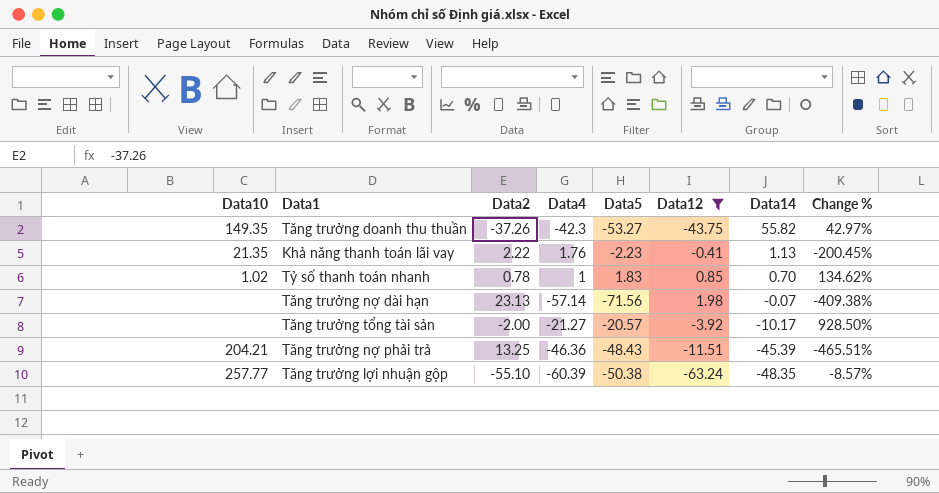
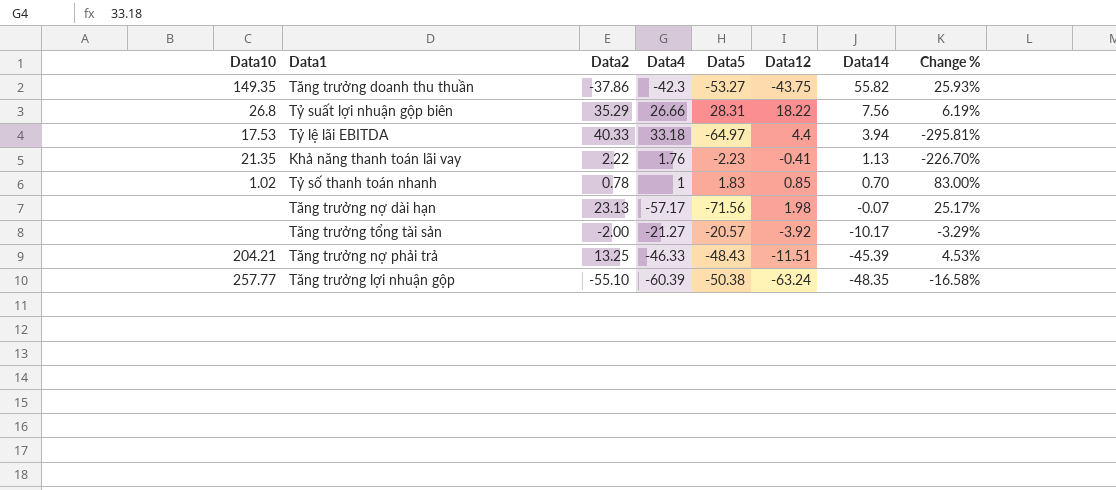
filter: Data12 <= 1.98 -> none
column Change % | formula: ([Data5] - [Data2]) / [Data2] -> ([Data5] - [Data4]) / [Data4]
Tăng trưởng doanh thu thuần | Data2: -37.26 -> -37.86
Tăng trưởng nợ dài hạn | Data4: -57.14 -> -57.17
Tăng trưởng nợ phải trả | Data4: -46.36 -> -46.33

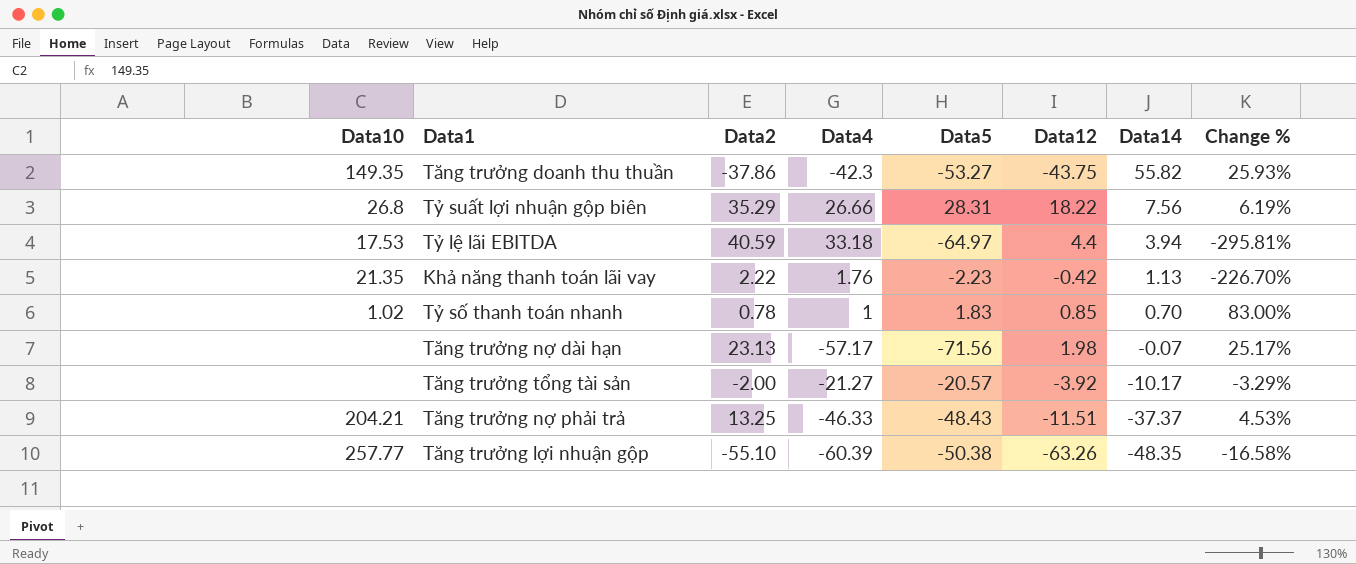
Tỷ lệ lãi EBITDA | Data2: 40.33 -> 40.59
Khả năng thanh toán lãi vay | Data12: -0.41 -> -0.42
Tăng trưởng nợ phải trả | Data14: -45.39 -> -37.37
Tăng trưởng lợi nhuận gộp | Data12: -63.24 -> -63.26

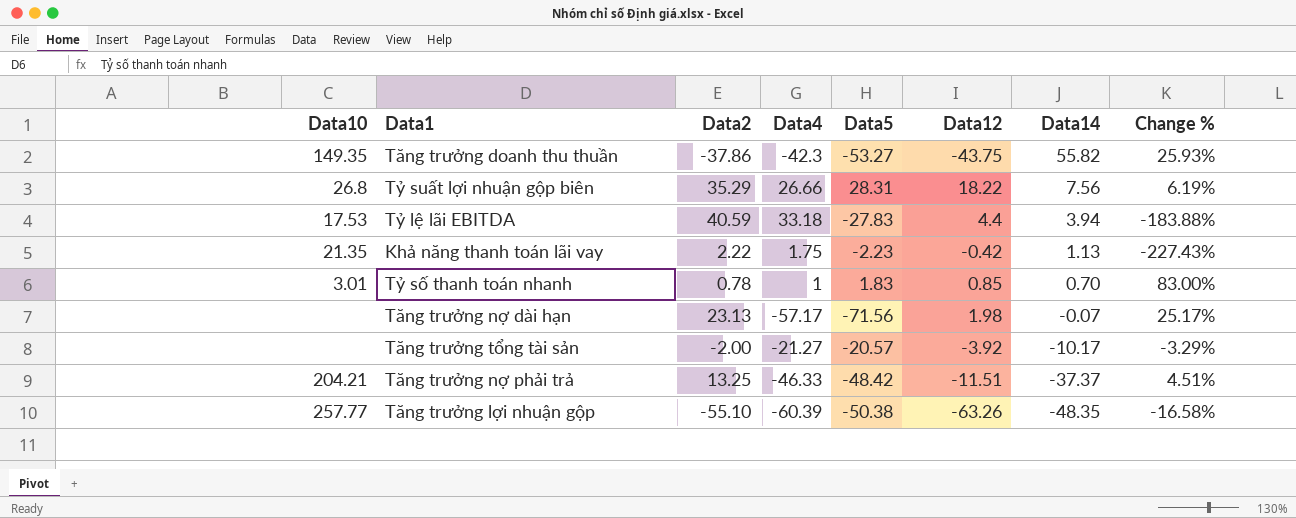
Tỷ lệ lãi EBITDA | Data5: -64.97 -> -27.83
Tỷ lệ lãi EBITDA | Change %: -295.81% -> -183.88%
Khả năng thanh toán lãi vay | Data4: 1.76 -> 1.75
Khả năng thanh toán lãi vay | Change %: -226.70% -> -227.43%
Tỷ số thanh toán nhanh | Data10: 1.02 -> 3.01
Tăng trưởng nợ phải trả | Data5: -48.43 -> -48.42
Tăng trưởng nợ phải trả | Change %: 4.53% -> 4.51%

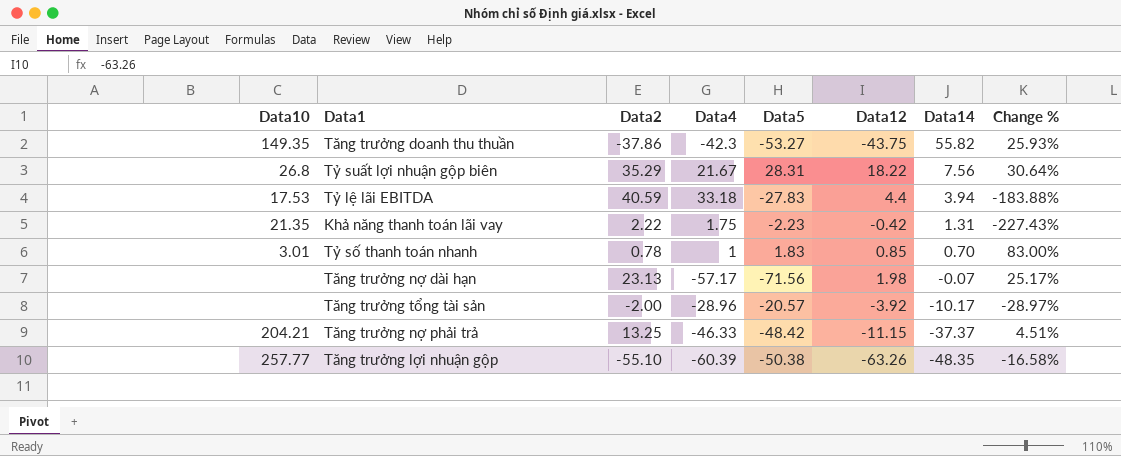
Tỷ suất lợi nhuận gộp biên | Data4: 26.66 -> 21.67
Tỷ suất lợi nhuận gộp biên | Change %: 6.19% -> 30.64%
Khả năng thanh toán lãi vay | Data14: 1.13 -> 1.31
Tăng trưởng tổng tài sản | Data4: -21.27 -> -28.96
Tăng trưởng tổng tài sản | Change %: -3.29% -> -28.97%
Tăng trưởng nợ phải trả | Data12: -11.51 -> -11.15

